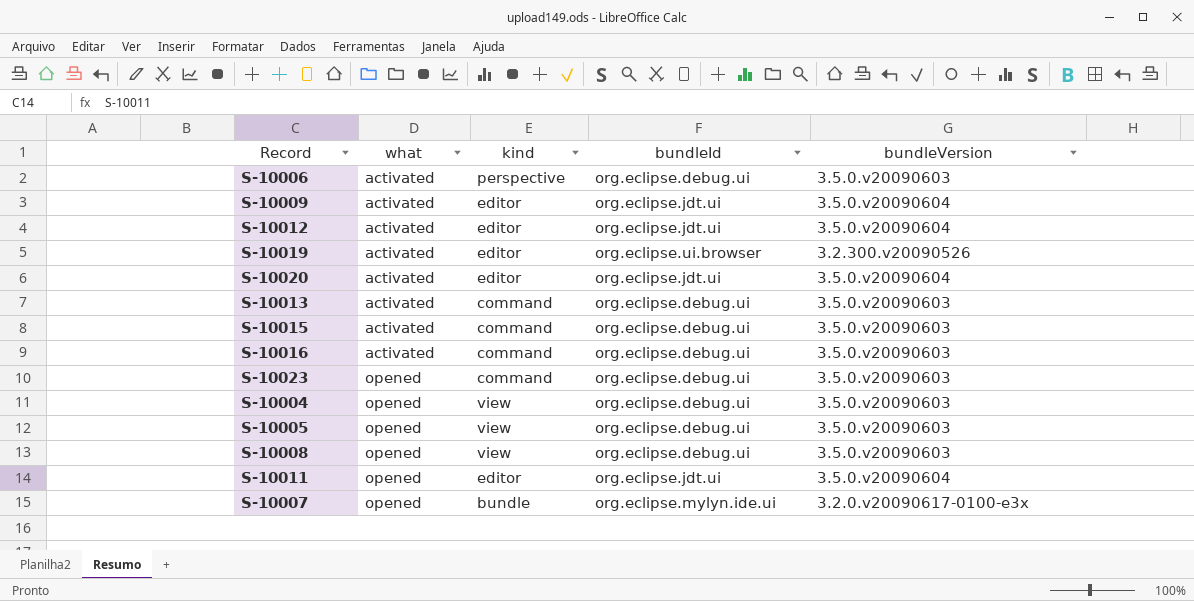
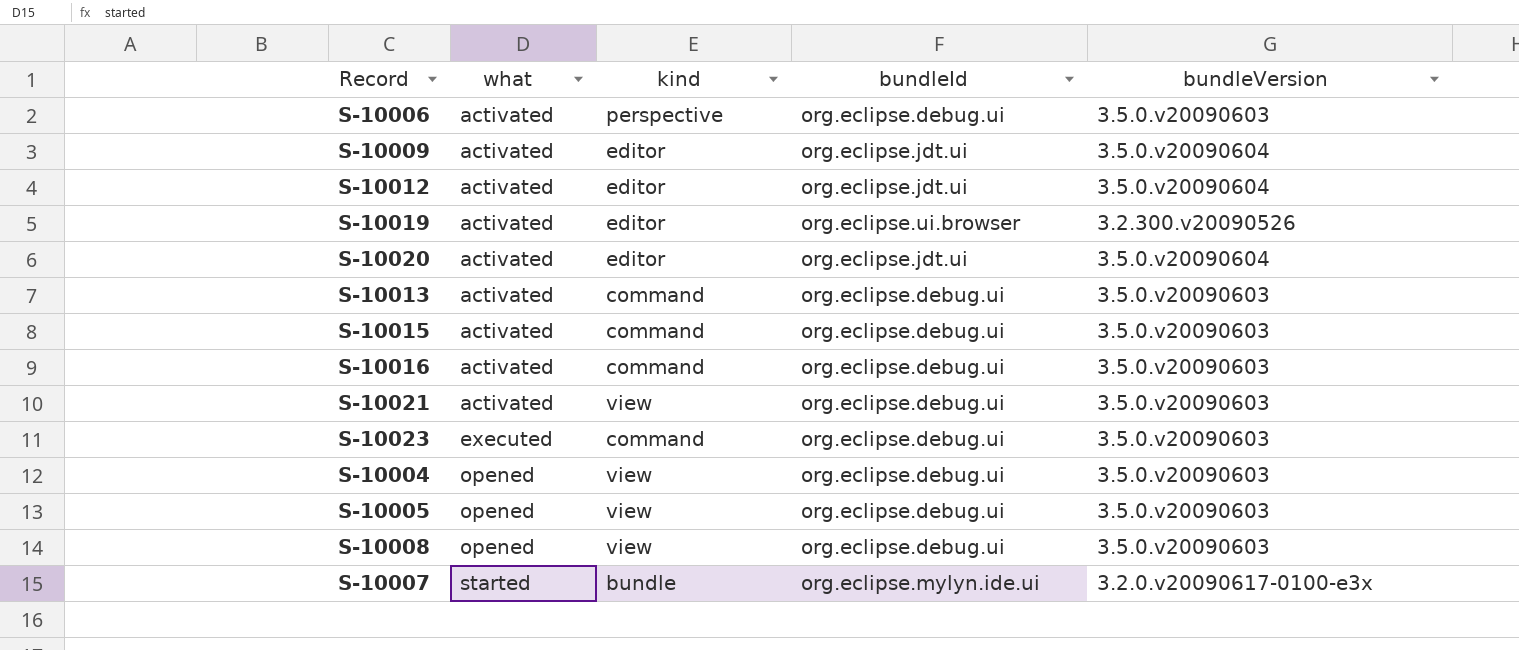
row S-10011: opened | editor | org.eclipse.jdt.ui | 3.5.0.v20090604 -> none
row S-10021: none -> activated | view | org.eclipse.debug.ui | 3.5.0.v20090603
S-10023 | what: opened -> executed
S-10007 | what: opened -> started

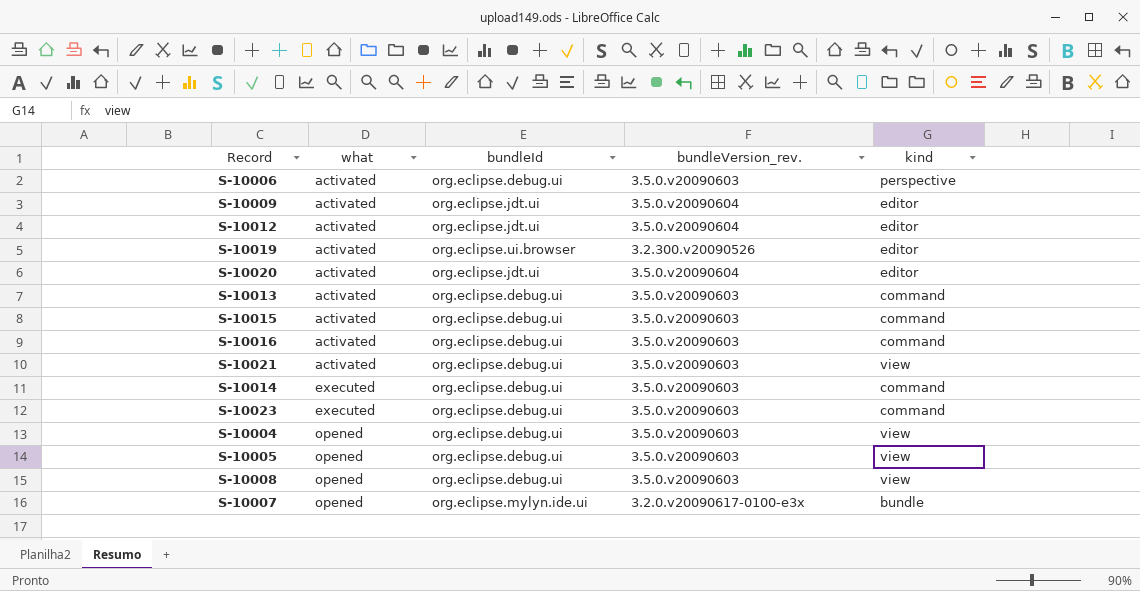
column name: bundleVersion -> bundleVersion_rev.
column kind | position: 3 -> 5
row S-10014: none -> executed | org.eclipse.debug.ui | 3.5.0.v20090603 | command
S-10007 | what: started -> opened

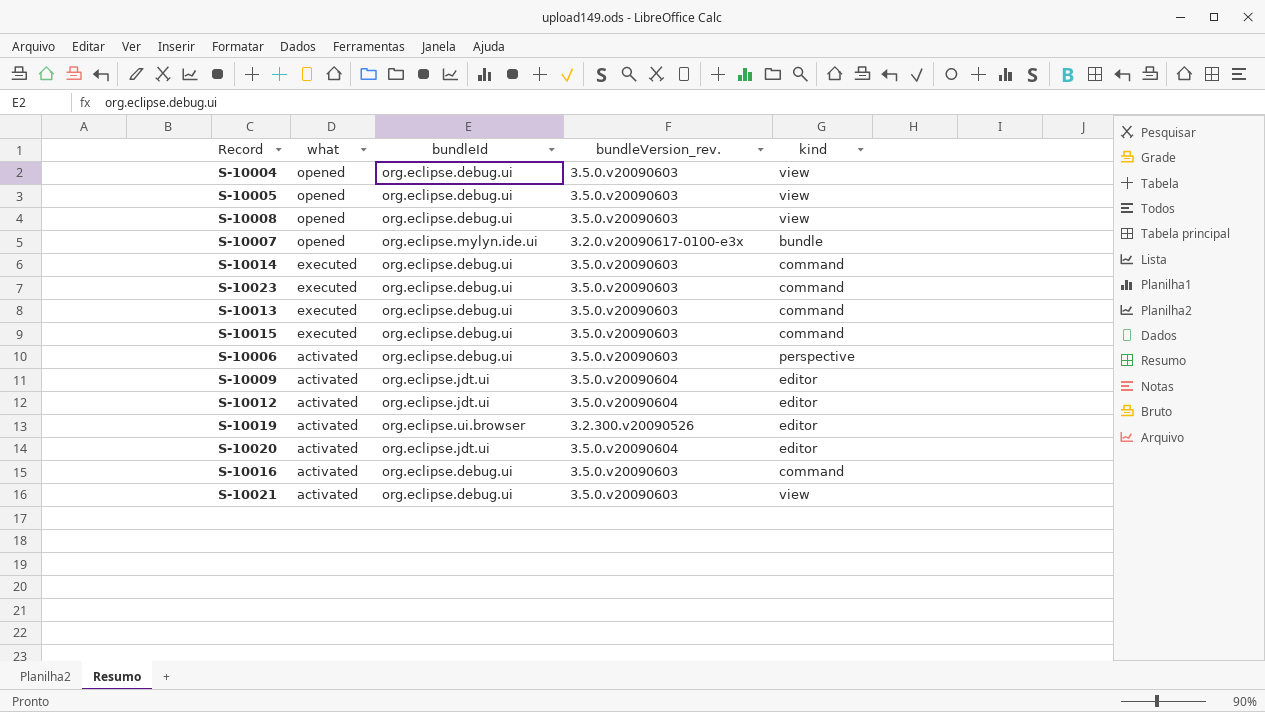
row order: what ascending -> what descending
S-10013 | what: activated -> executed
S-10015 | what: activated -> executed

